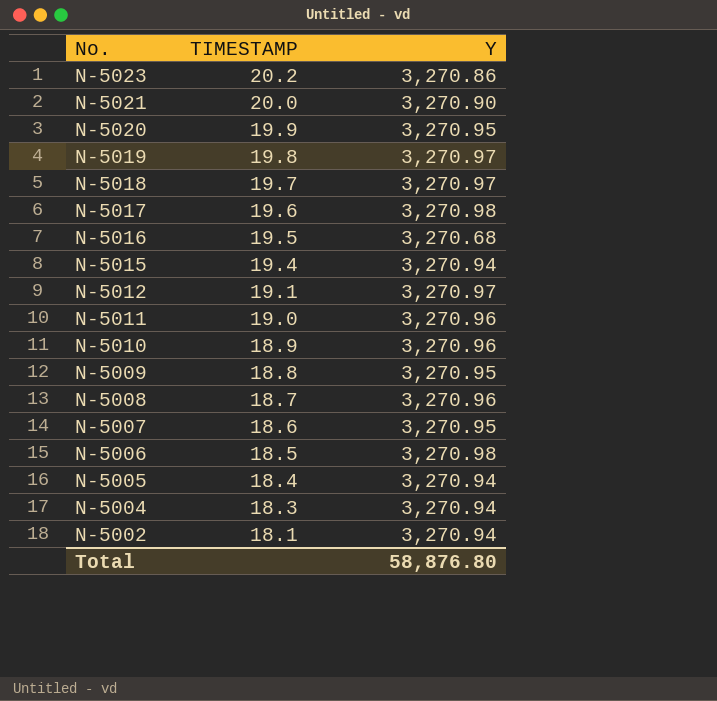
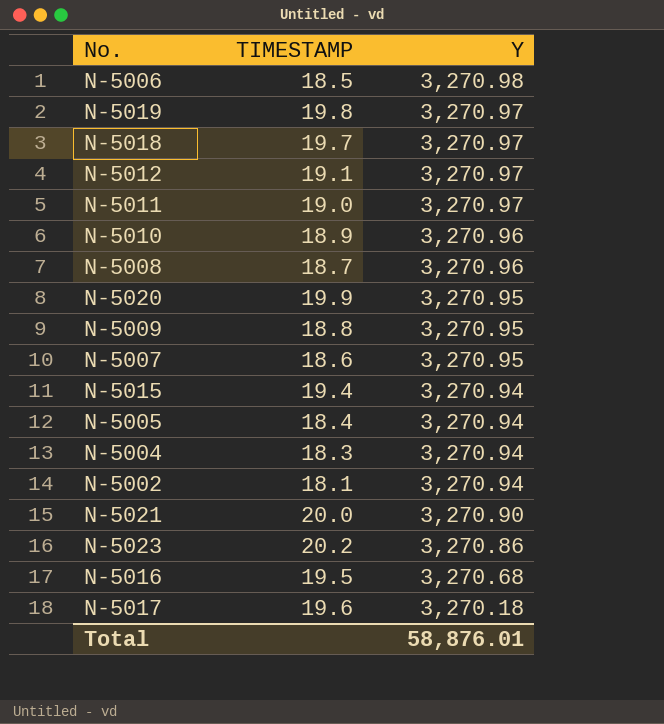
row order: No. descending -> Y descending
N-5011 | Y: 3,270.96 -> 3,270.97
N-5017 | Y: 3,270.98 -> 3,270.18
Total | Y: 58,876.80 -> 58,876.01

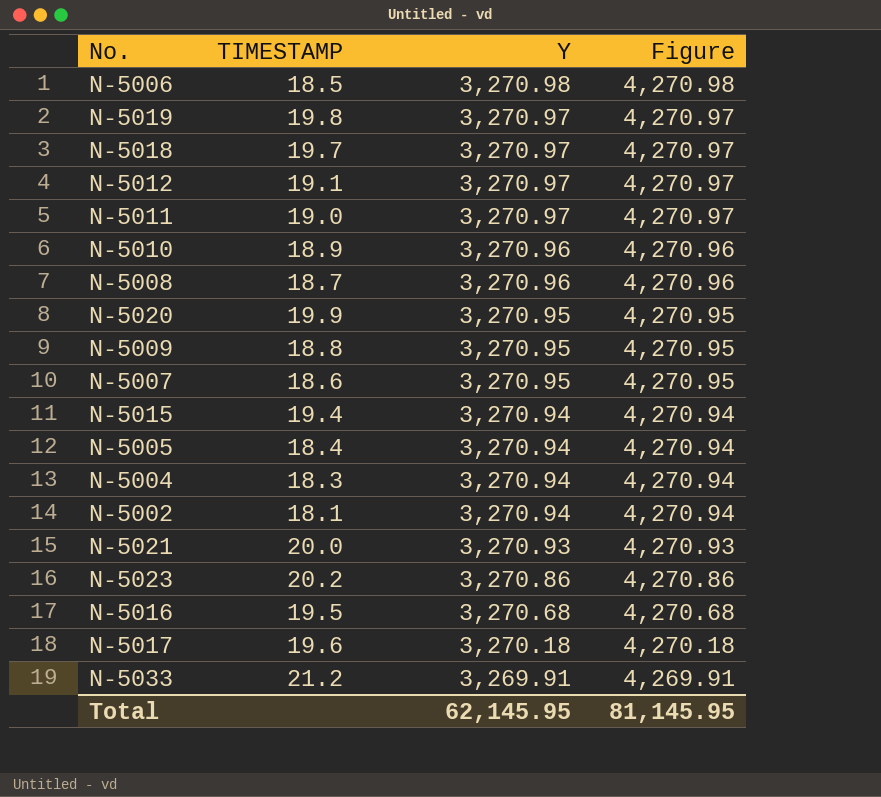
column Figure | formula: none -> [Y] + 1000
N-5021 | Y: 3,270.90 -> 3,270.93
row N-5033: none -> 21.2 | 3,269.91 | 4,269.91
Total | Y: 58,876.01 -> 62,145.95

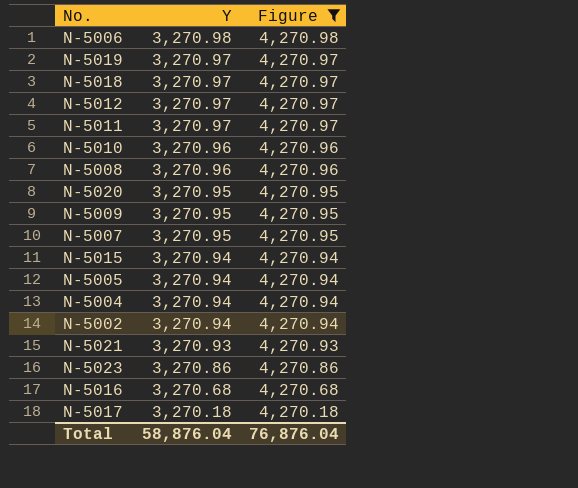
filter: none -> Figure != 4,269.91
column TIMESTAMP | position: 2 -> none
Total | Y: 62,145.95 -> 58,876.04
Total | Figure: 81,145.95 -> 76,876.04

